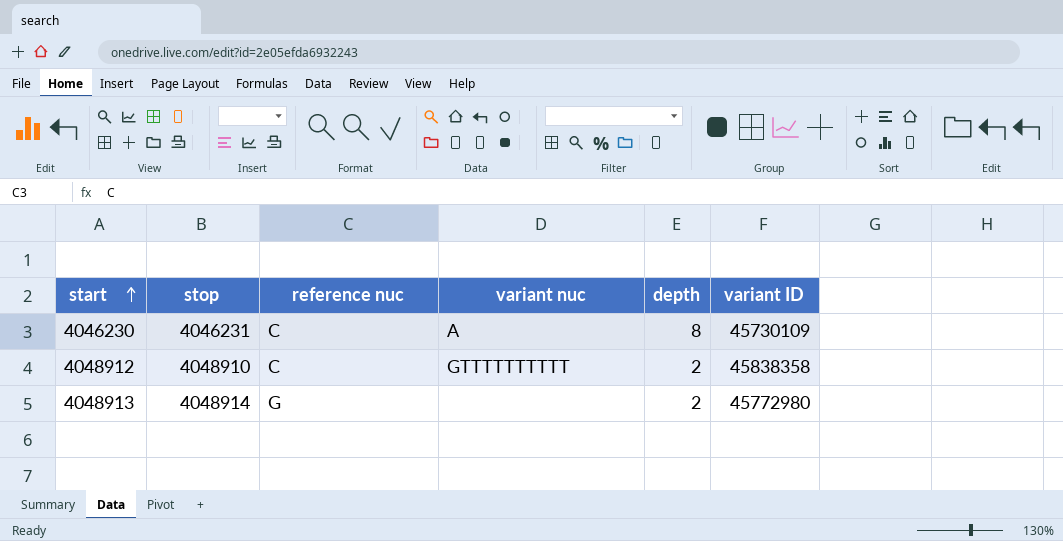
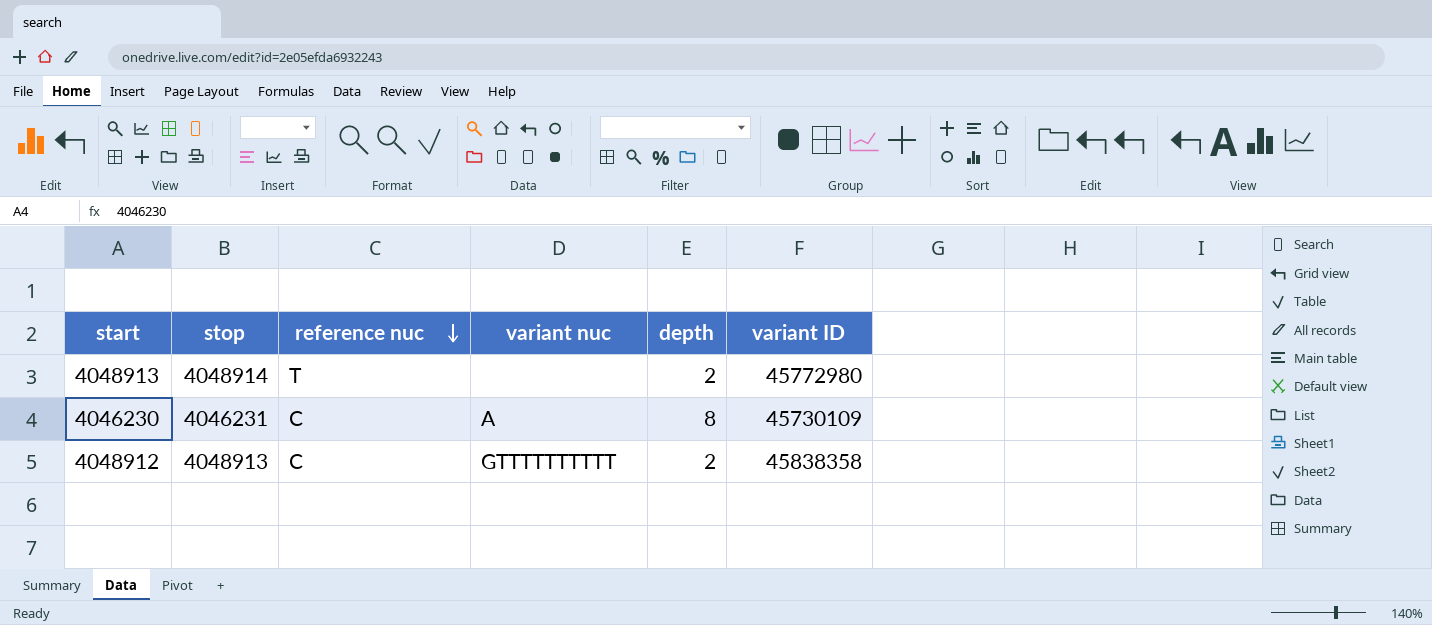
row order: start ascending -> reference nuc descending
4048913 | reference nuc: G -> T
4048912 | stop: 4048910 -> 4048913

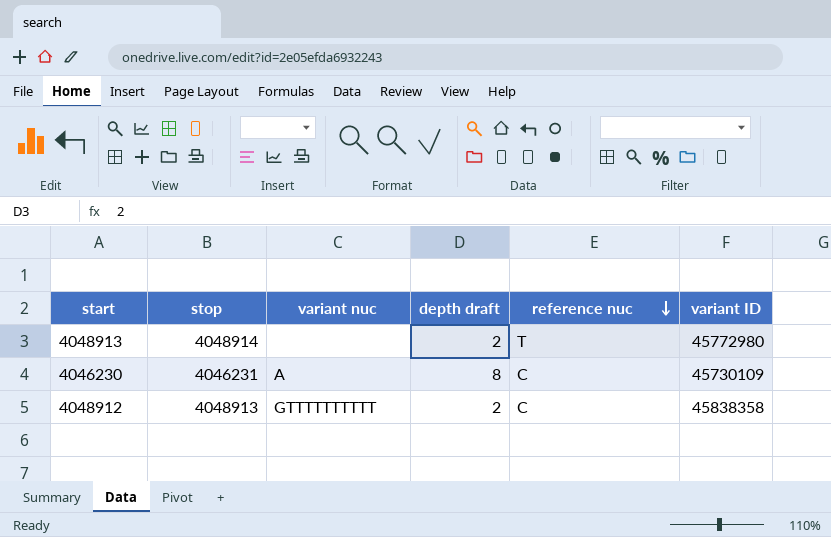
column name: depth -> depth draft
column reference nuc | position: 3 -> 5

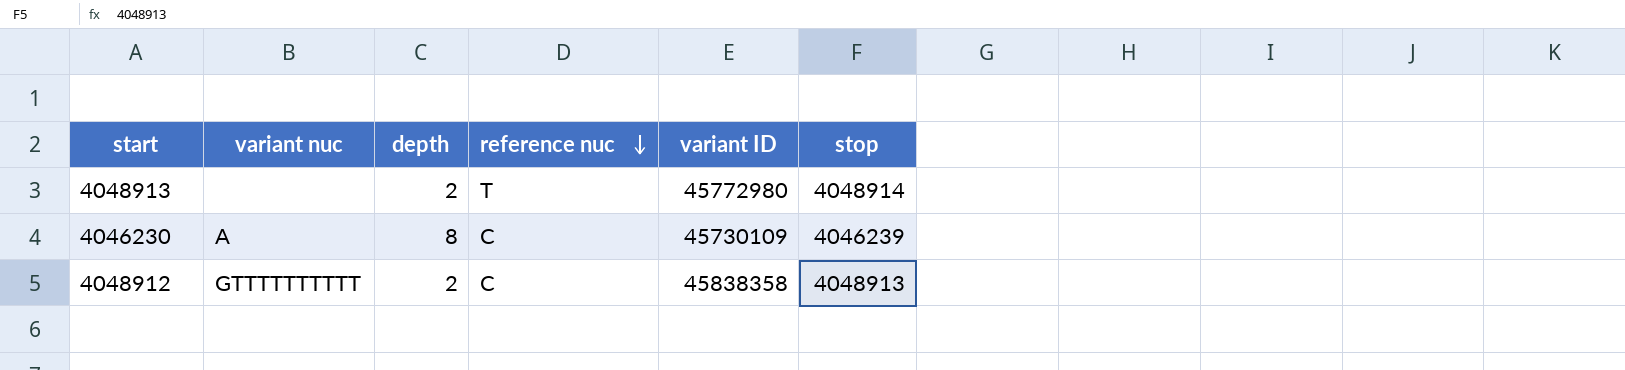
column name: depth draft -> depth
column stop | position: 2 -> 6
4046230 | stop: 4046231 -> 4046239

